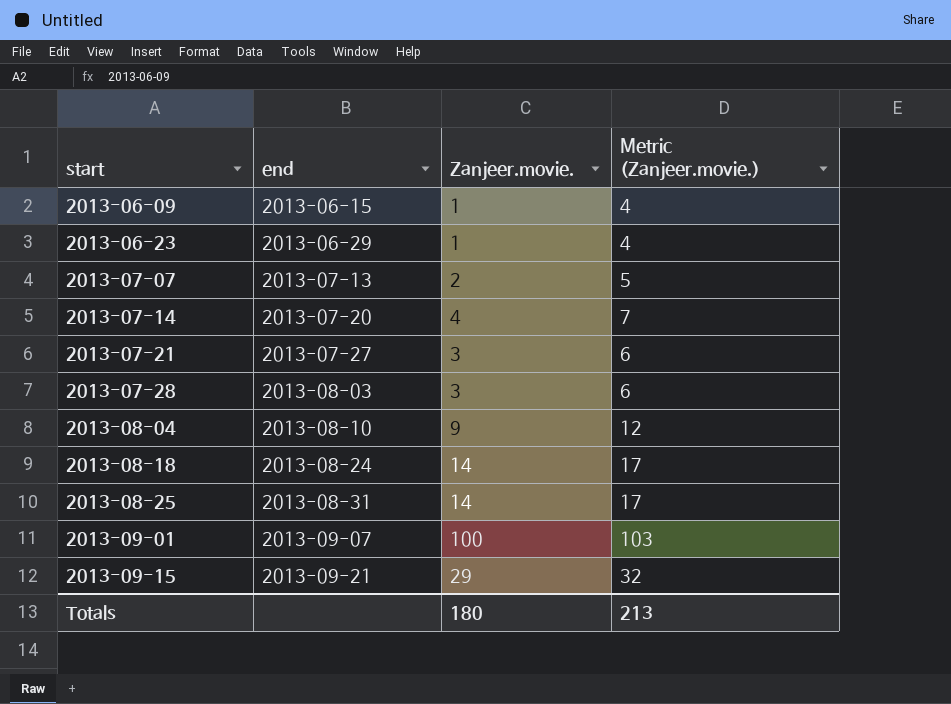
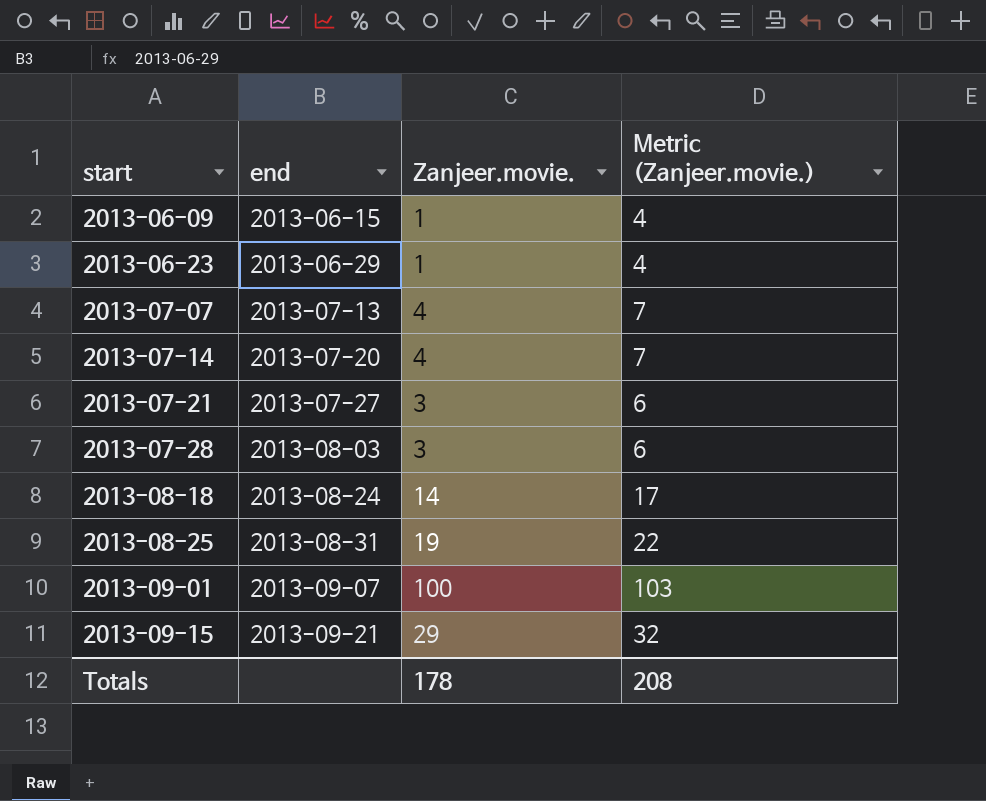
row 2013-08-04: 2013-08-10 | 9 | 12 -> none
2013-07-07 | Zanjeer.movie.: 2 -> 4
2013-07-07 | Metric (Zanjeer.movie.): 5 -> 7
2013-08-25 | Zanjeer.movie.: 14 -> 19
2013-08-25 | Metric (Zanjeer.movie.): 17 -> 22
Totals | Zanjeer.movie.: 180 -> 178
Totals | Metric (Zanjeer.movie.): 213 -> 208

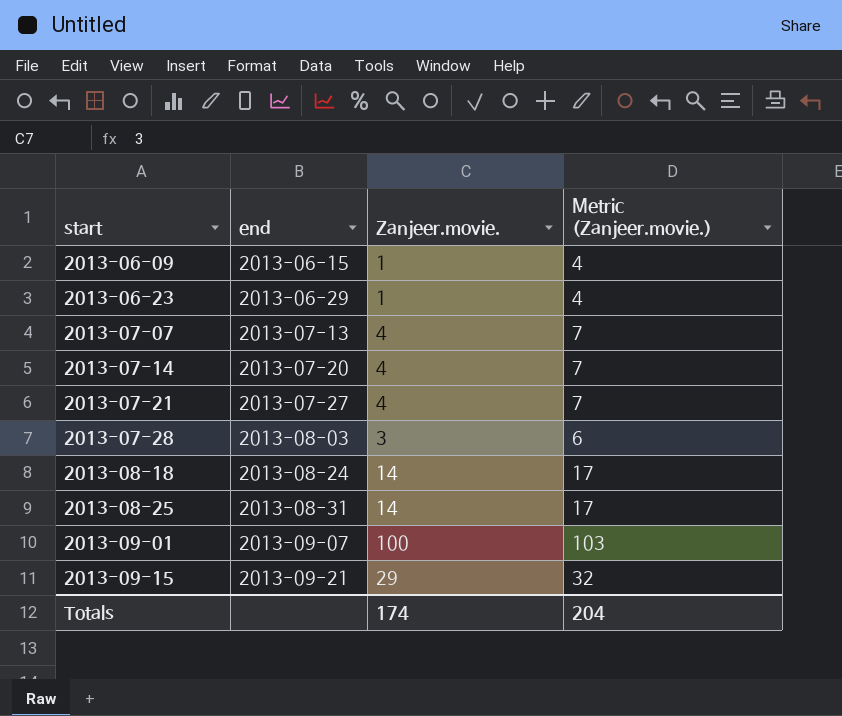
2013-07-21 | Zanjeer.movie.: 3 -> 4
2013-07-21 | Metric (Zanjeer.movie.): 6 -> 7
2013-08-25 | Zanjeer.movie.: 19 -> 14
2013-08-25 | Metric (Zanjeer.movie.): 22 -> 17
Totals | Zanjeer.movie.: 178 -> 174
Totals | Metric (Zanjeer.movie.): 208 -> 204

